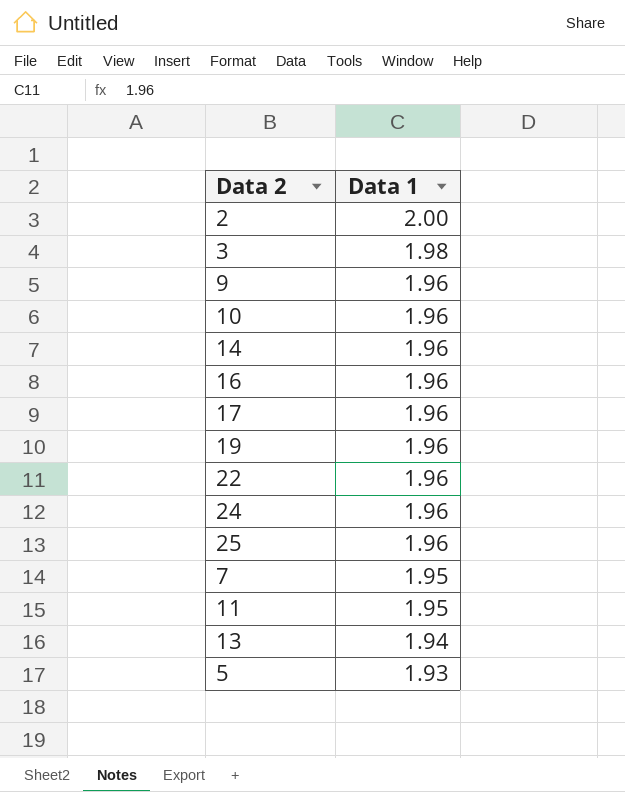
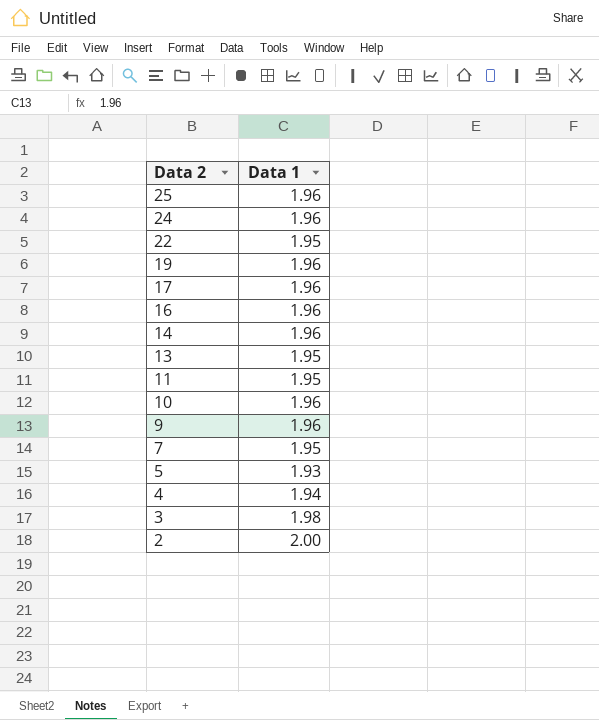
row order: Data 1 descending -> Data 2 descending
22 | Data 1: 1.96 -> 1.95
13 | Data 1: 1.94 -> 1.95
row 4: none -> 1.94

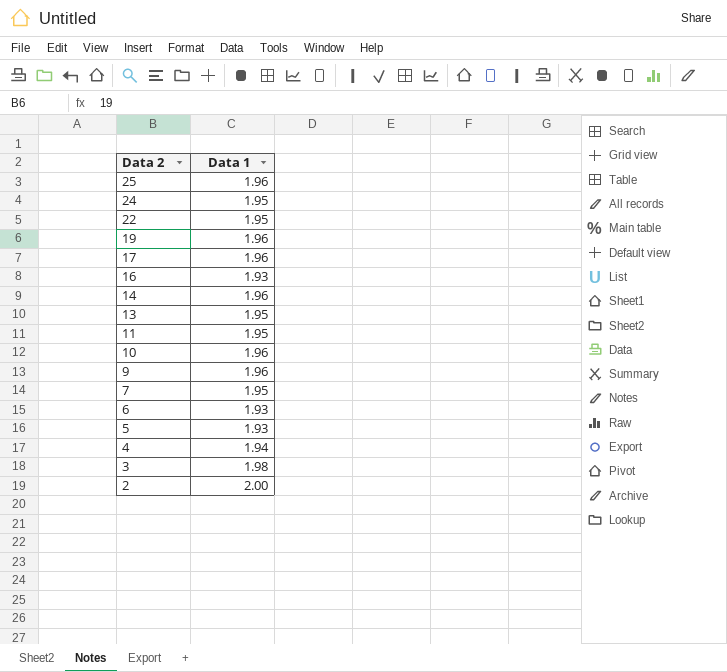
24 | Data 1: 1.96 -> 1.95
16 | Data 1: 1.96 -> 1.93
row 6: none -> 1.93

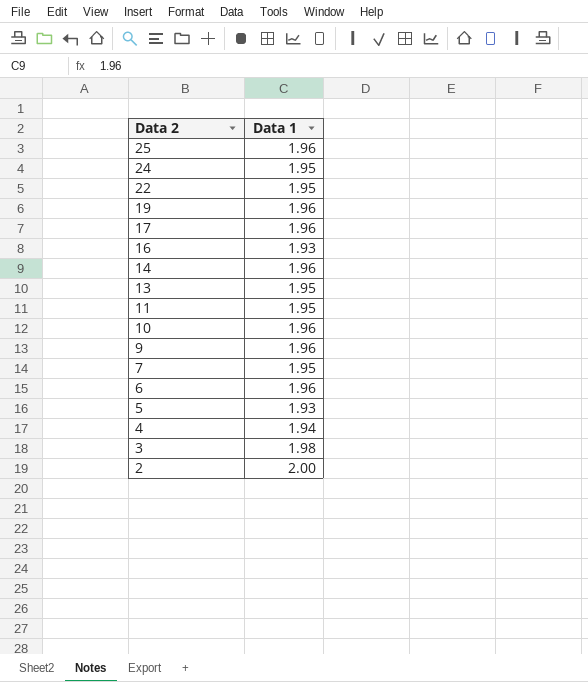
6 | Data 1: 1.93 -> 1.96

